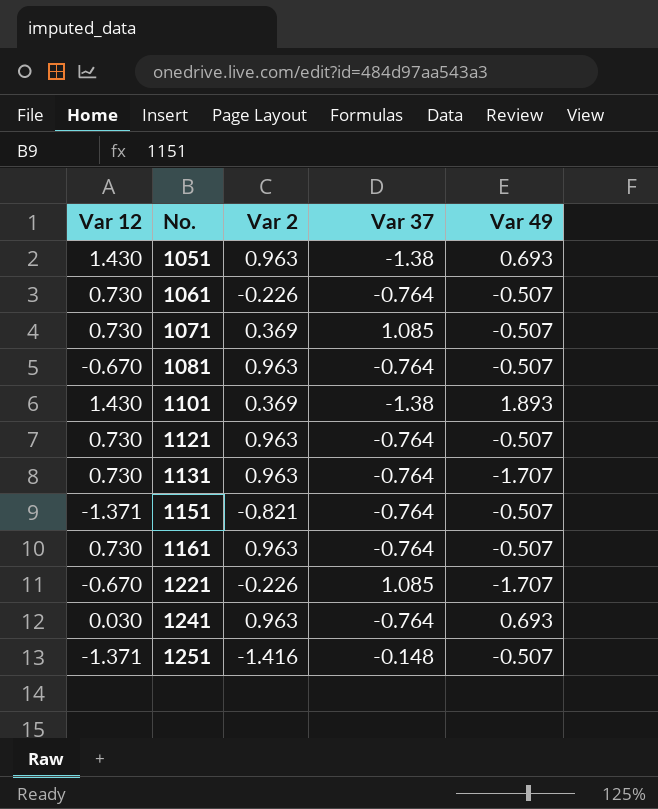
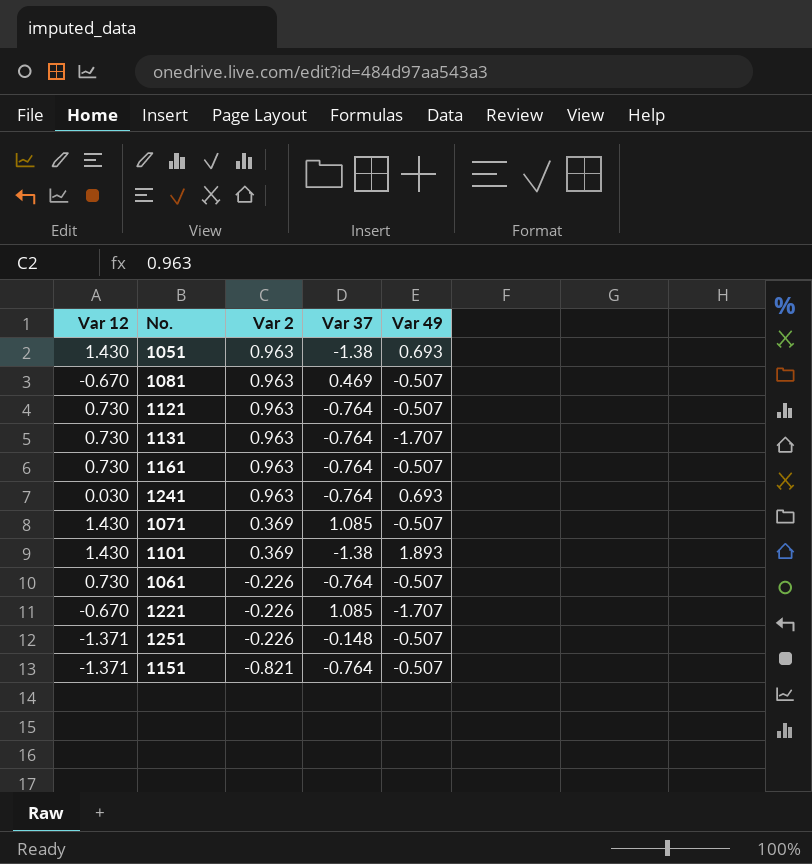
row order: No. ascending -> Var 2 descending
1081 | Var 37: -0.764 -> 0.469
1071 | Var 12: 0.730 -> 1.430
1251 | Var 2: -1.416 -> -0.226

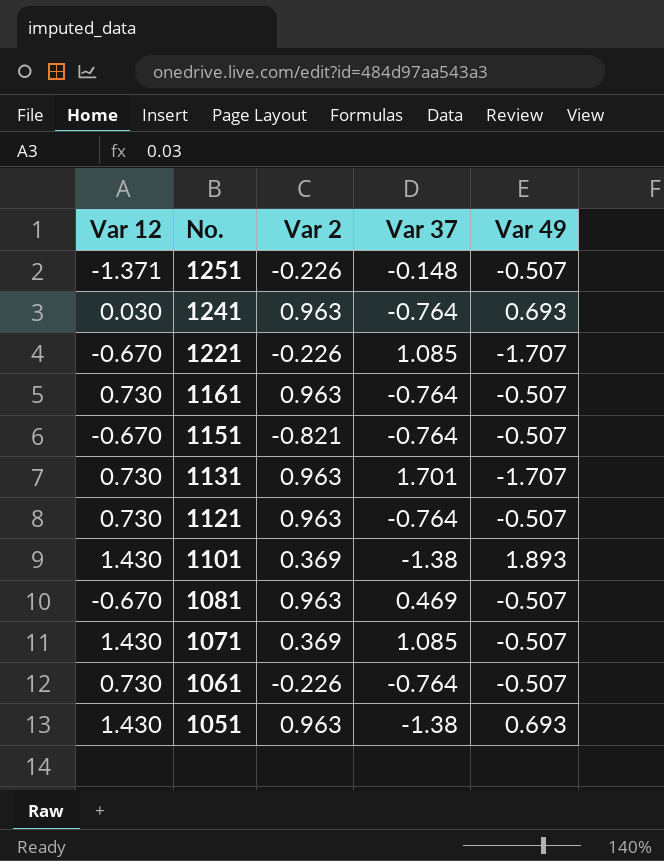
row order: Var 2 descending -> No. descending
1151 | Var 12: -1.371 -> -0.670
1131 | Var 37: -0.764 -> 1.701

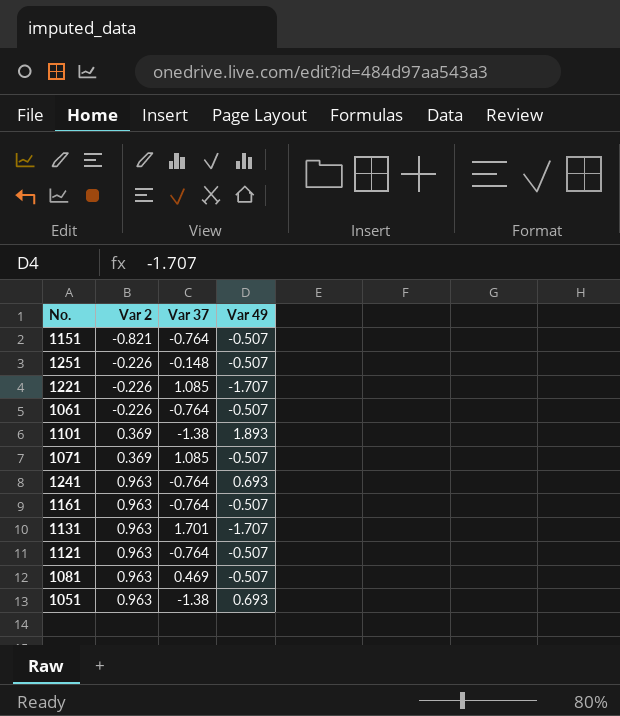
row order: No. descending -> Var 2 ascending
column Var 12 | position: 1 -> none

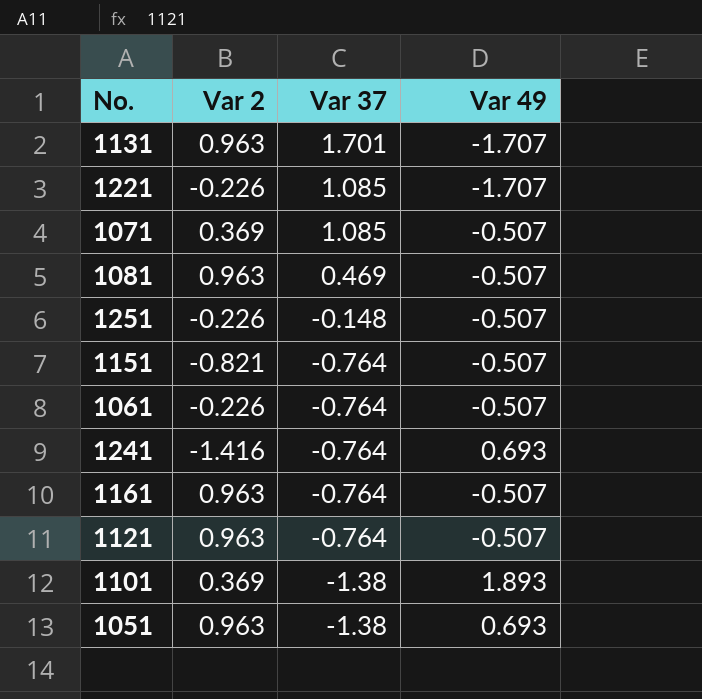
row order: Var 2 ascending -> Var 37 descending
1241 | Var 2: 0.963 -> -1.416

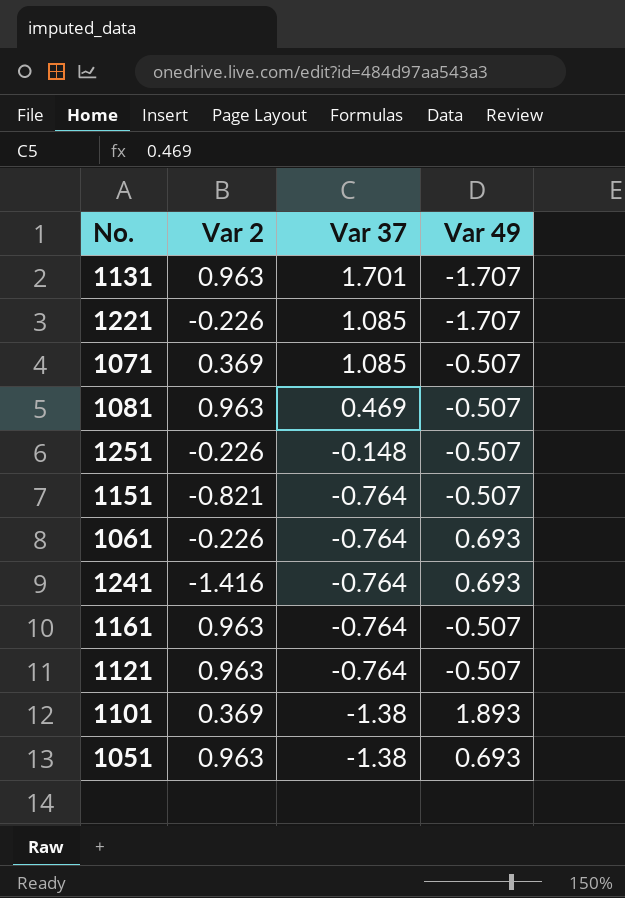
1061 | Var 49: -0.507 -> 0.693

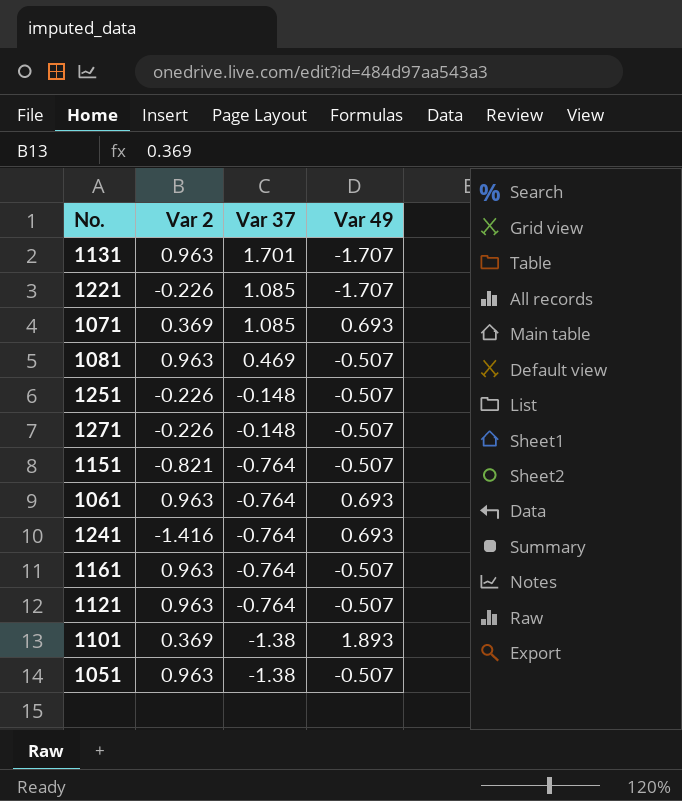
1071 | Var 49: -0.507 -> 0.693
row 1271: none -> -0.226 | -0.148 | -0.507
1061 | Var 2: -0.226 -> 0.963
1051 | Var 49: 0.693 -> -0.507

